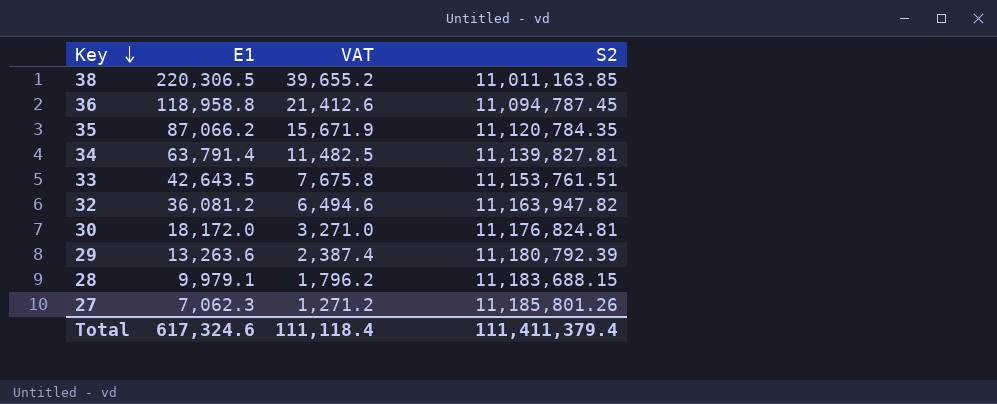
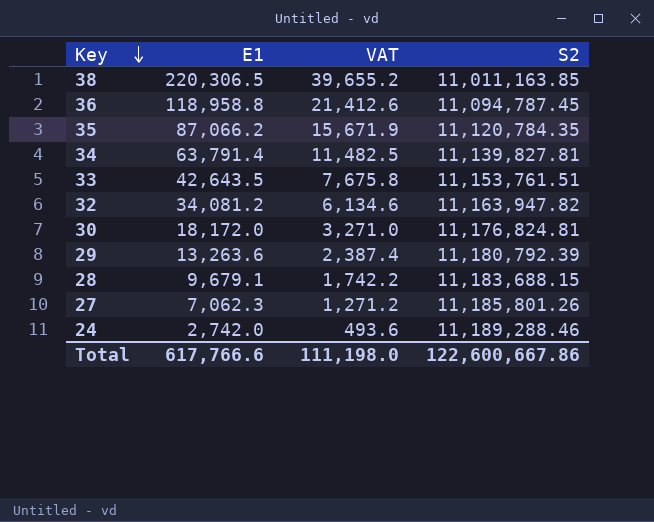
32 | E1: 36,081.2 -> 34,081.2
32 | VAT: 6,494.6 -> 6,134.6
28 | E1: 9,979.1 -> 9,679.1
28 | VAT: 1,796.2 -> 1,742.2
row 24: none -> 2,742.0 | 493.6 | 11,189,288.46
Total | E1: 617,324.6 -> 617,766.6
Total | VAT: 111,118.4 -> 111,198.0
Total | S2: 111,411,379.4 -> 122,600,667.86

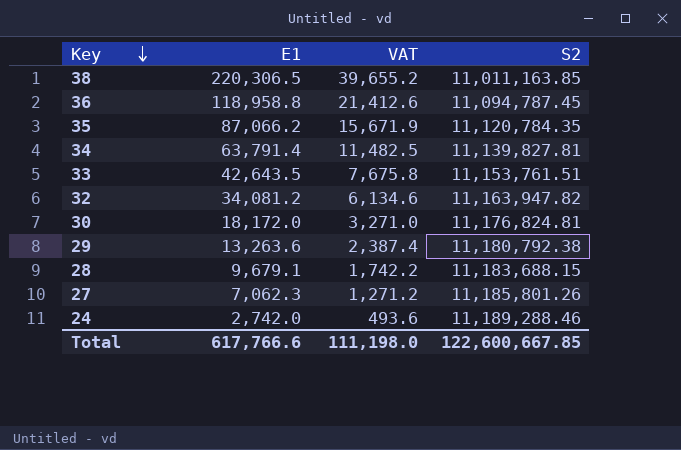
29 | S2: 11,180,792.39 -> 11,180,792.38
Total | S2: 122,600,667.86 -> 122,600,667.85

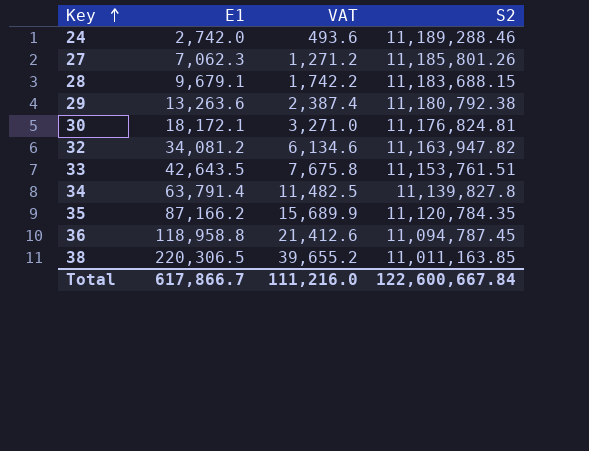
row order: Key descending -> Key ascending
30 | E1: 18,172.0 -> 18,172.1
34 | S2: 11,139,827.81 -> 11,139,827.8
35 | E1: 87,066.2 -> 87,166.2
35 | VAT: 15,671.9 -> 15,689.9
Total | E1: 617,766.6 -> 617,866.7
Total | VAT: 111,198.0 -> 111,216.0
Total | S2: 122,600,667.85 -> 122,600,667.84

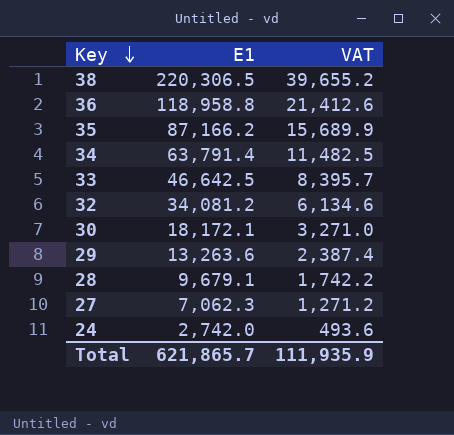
row order: Key ascending -> Key descending
column S2 | position: 4 -> none
33 | E1: 42,643.5 -> 46,642.5
33 | VAT: 7,675.8 -> 8,395.7
Total | E1: 617,866.7 -> 621,865.7
Total | VAT: 111,216.0 -> 111,935.9

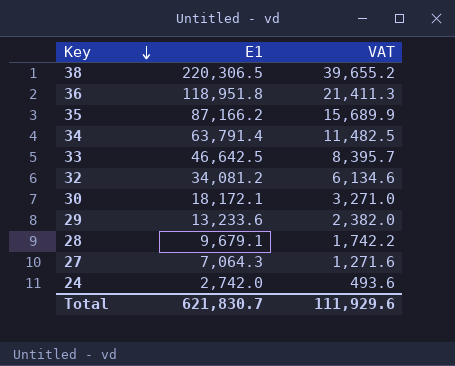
36 | E1: 118,958.8 -> 118,951.8
36 | VAT: 21,412.6 -> 21,411.3
29 | E1: 13,263.6 -> 13,233.6
29 | VAT: 2,387.4 -> 2,382.0
27 | E1: 7,062.3 -> 7,064.3
27 | VAT: 1,271.2 -> 1,271.6
Total | E1: 621,865.7 -> 621,830.7
Total | VAT: 111,935.9 -> 111,929.6

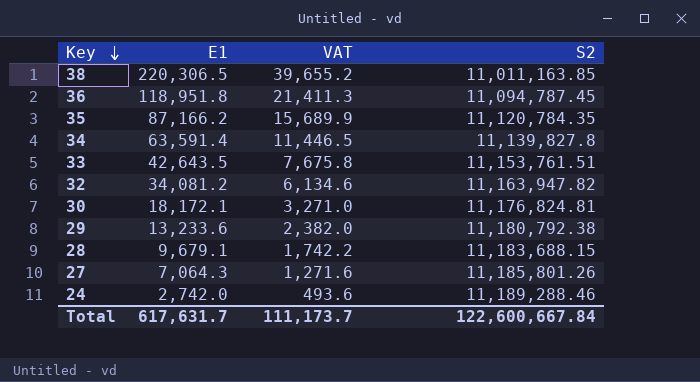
column S2 | position: none -> 4
34 | E1: 63,791.4 -> 63,591.4
34 | VAT: 11,482.5 -> 11,446.5
33 | E1: 46,642.5 -> 42,643.5
33 | VAT: 8,395.7 -> 7,675.8
Total | E1: 621,830.7 -> 617,631.7
Total | VAT: 111,929.6 -> 111,173.7

